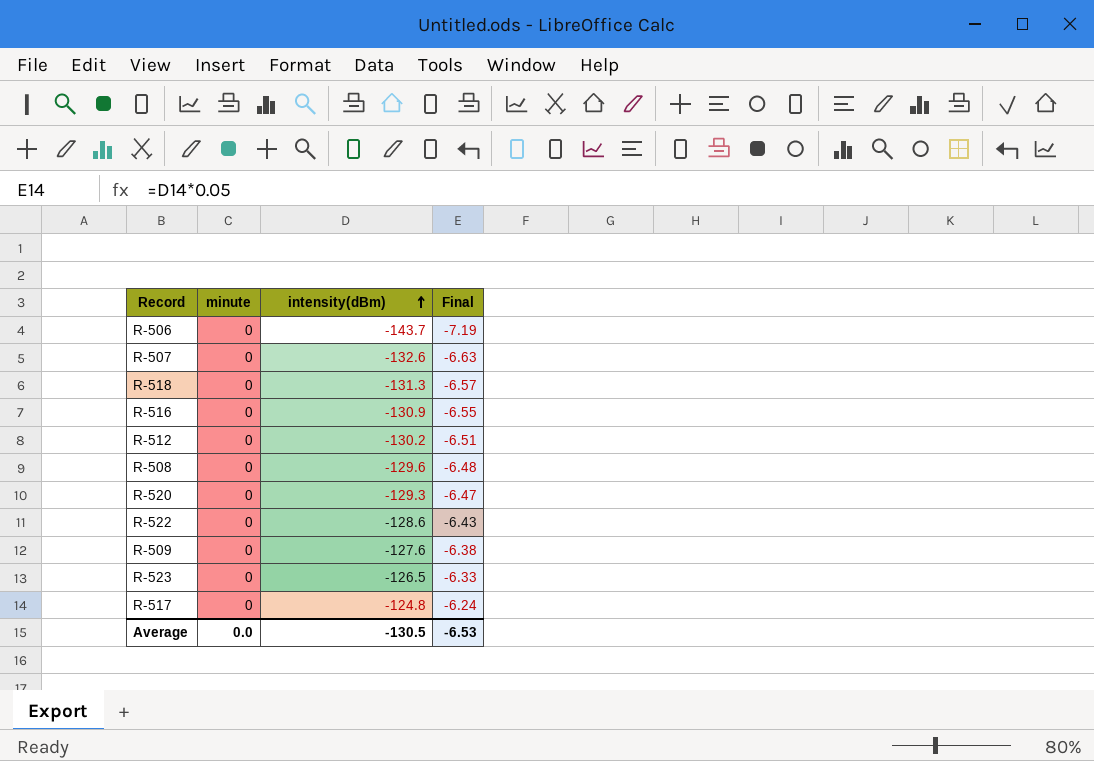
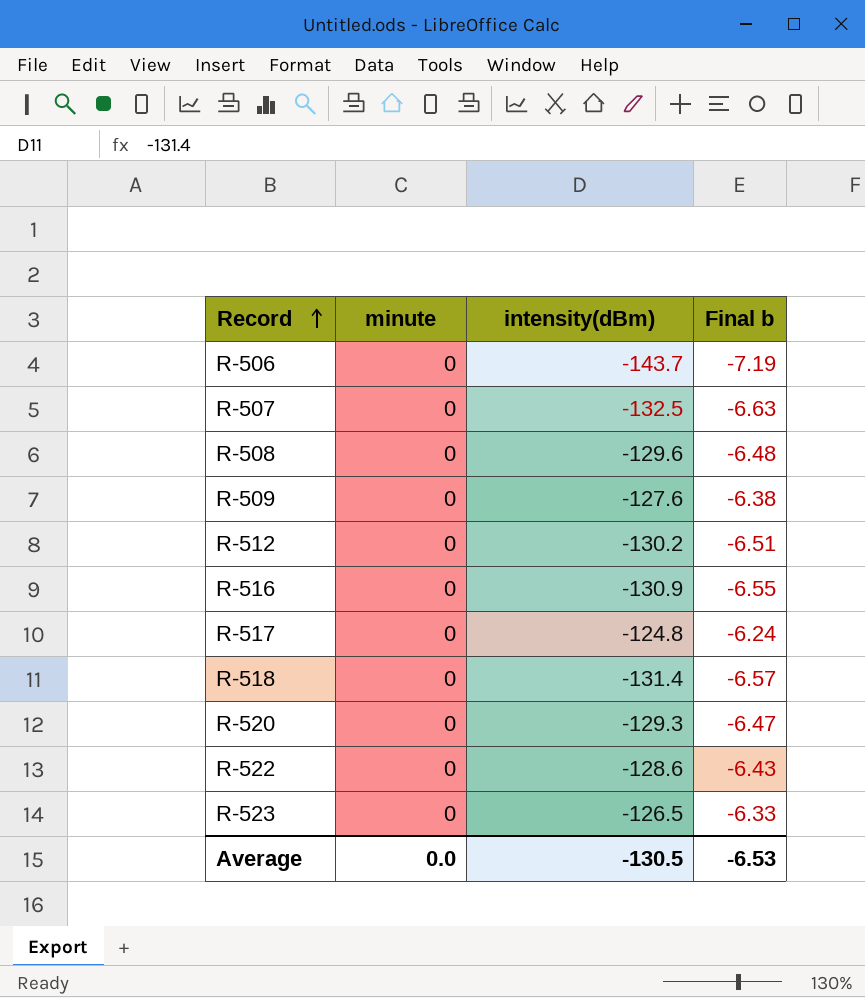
row order: intensity(dBm) ascending -> Record ascending
column name: Final -> Final b
R-507 | intensity(dBm): -132.6 -> -132.5
R-518 | intensity(dBm): -131.3 -> -131.4

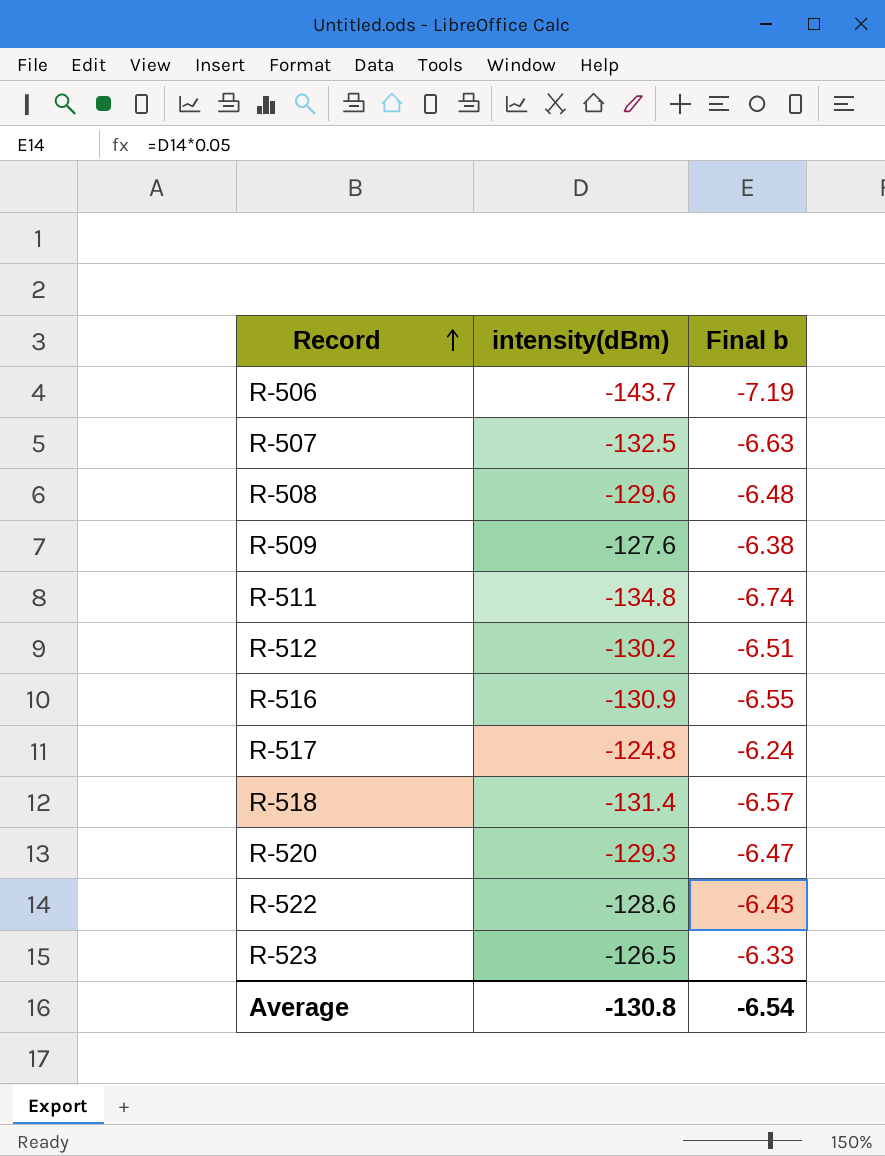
column minute | position: 2 -> none
row R-511: none -> -134.8 | -6.74
Average | intensity(dBm): -130.5 -> -130.8
Average | Final b: -6.53 -> -6.54

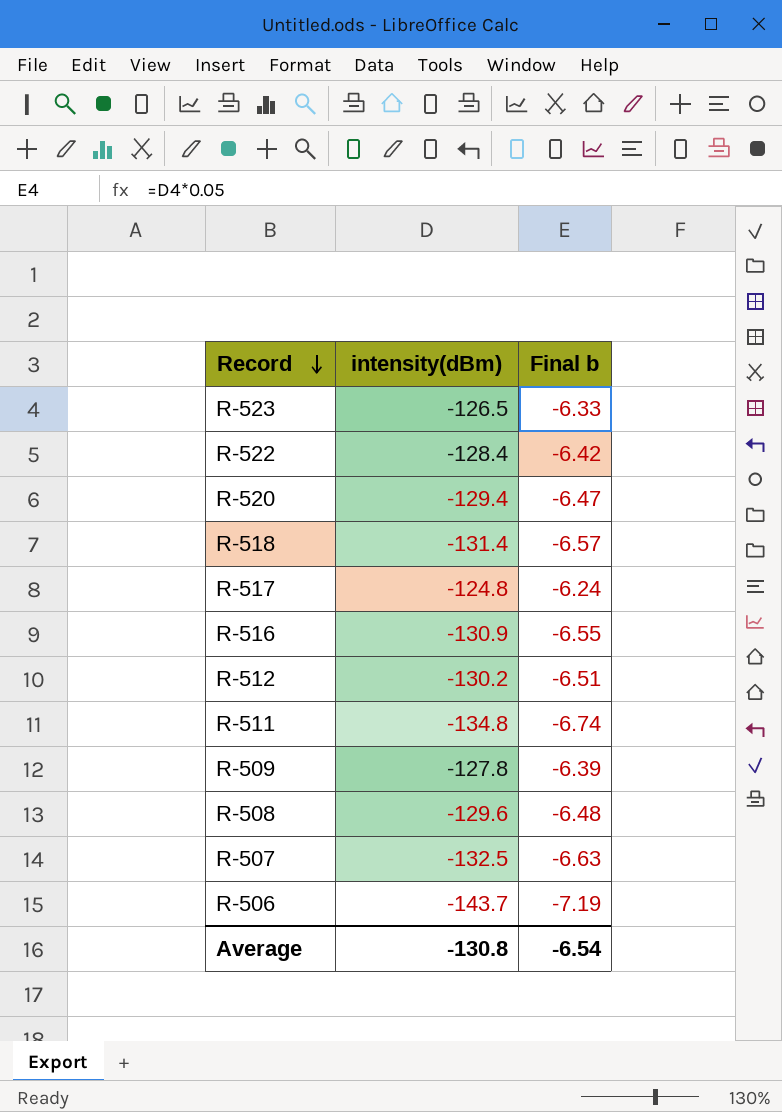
row order: Record ascending -> Record descending
R-522 | intensity(dBm): -128.6 -> -128.4
R-522 | Final b: -6.43 -> -6.42
R-520 | intensity(dBm): -129.3 -> -129.4
R-509 | intensity(dBm): -127.6 -> -127.8
R-509 | Final b: -6.38 -> -6.39

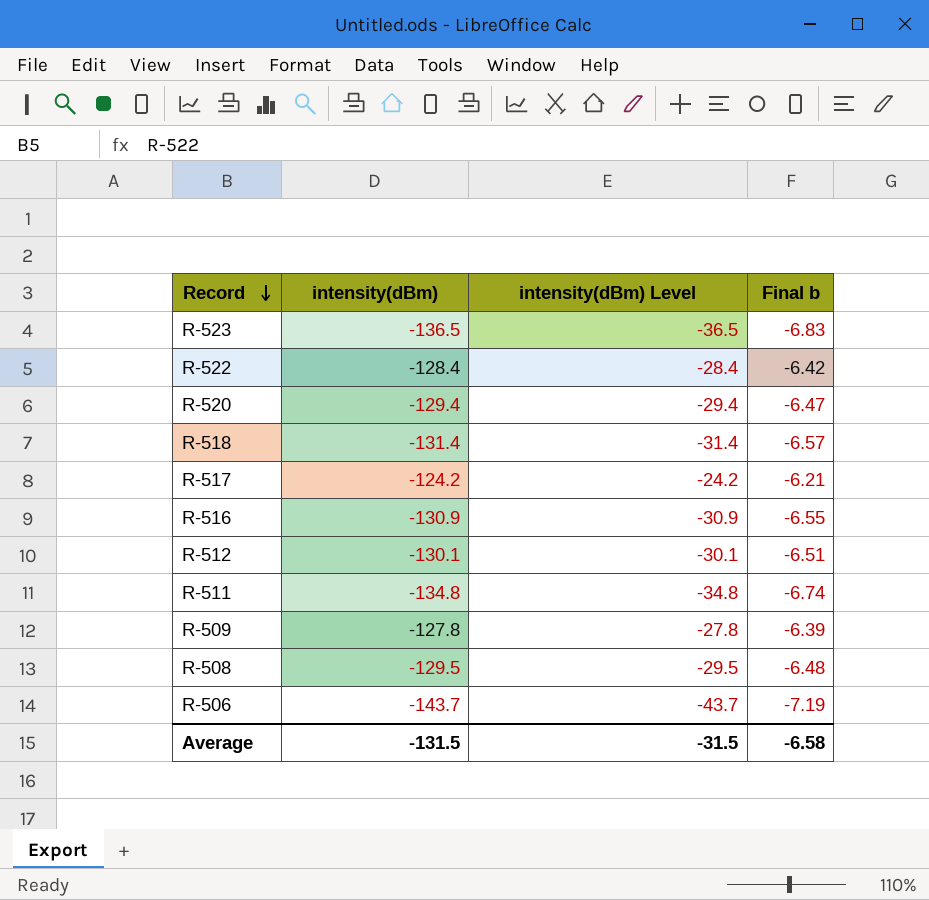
column intensity(dBm) Level | formula: none -> [intensity(dBm)] + 100
row R-507: -132.5 | -6.63 -> none
R-523 | intensity(dBm): -126.5 -> -136.5
R-523 | Final b: -6.33 -> -6.83
R-517 | intensity(dBm): -124.8 -> -124.2
R-517 | Final b: -6.24 -> -6.21
R-512 | intensity(dBm): -130.2 -> -130.1
R-508 | intensity(dBm): -129.6 -> -129.5
Average | intensity(dBm): -130.8 -> -131.5
Average | Final b: -6.54 -> -6.58

